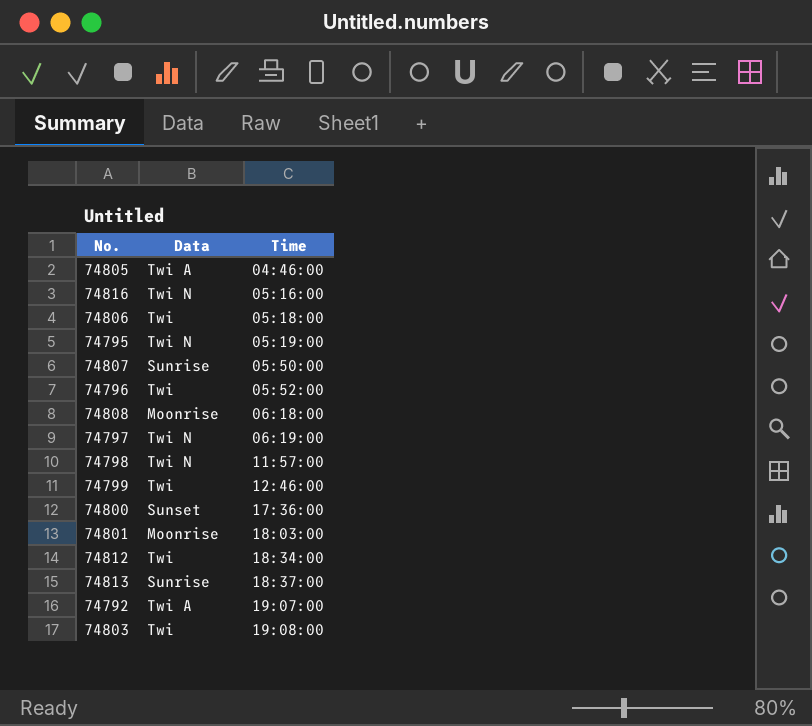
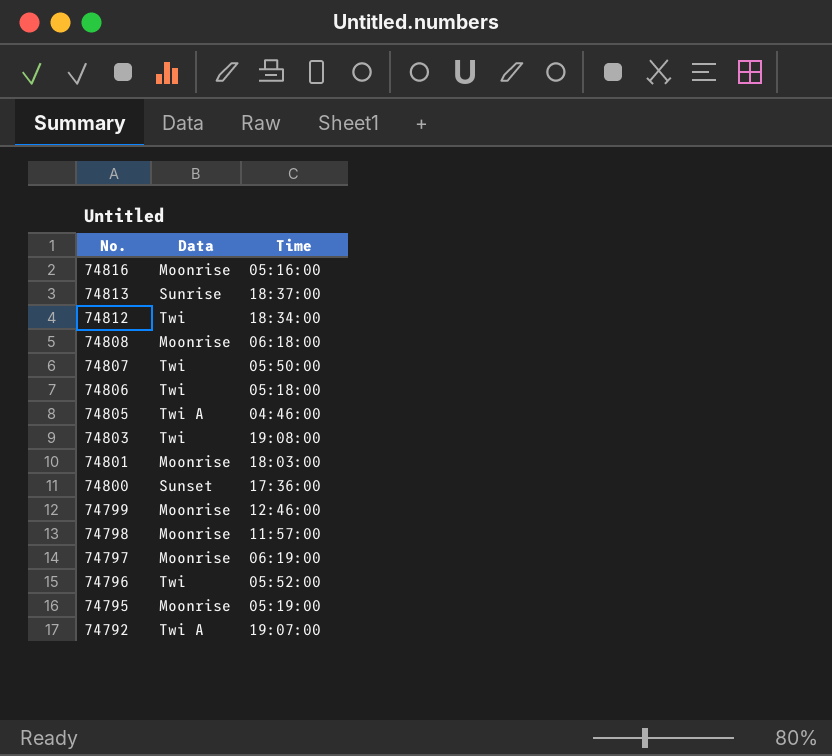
row order: Time ascending -> No. descending
74816 | Data: Twi N -> Moonrise
74807 | Data: Sunrise -> Twi
74799 | Data: Twi -> Moonrise
74798 | Data: Twi N -> Moonrise
74797 | Data: Twi N -> Moonrise
74795 | Data: Twi N -> Moonrise

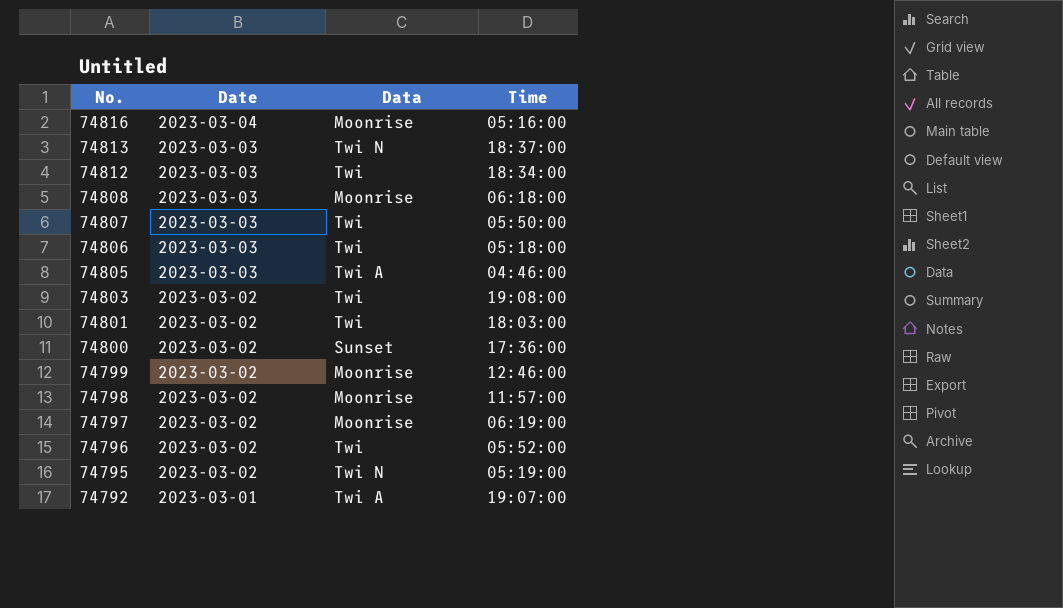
column Date | position: none -> 2
74813 | Data: Sunrise -> Twi N
74801 | Data: Moonrise -> Twi
74795 | Data: Moonrise -> Twi N

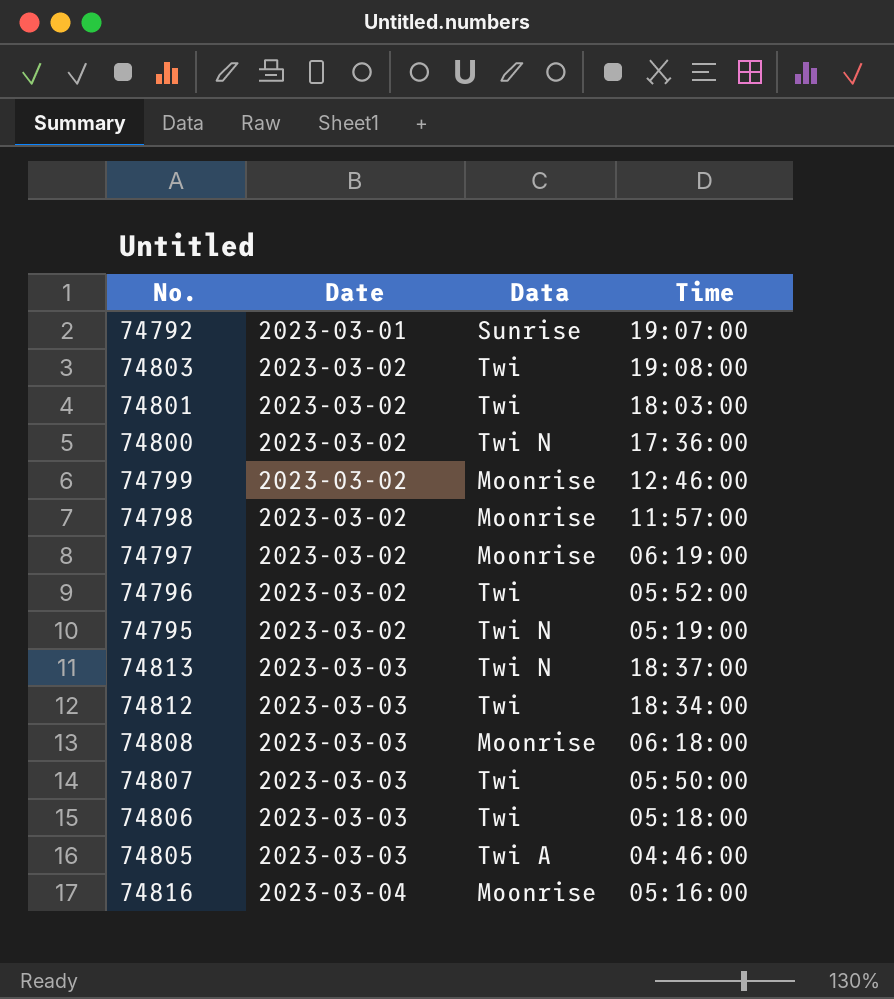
row order: No. descending -> Date ascending
74792 | Data: Twi A -> Sunrise
74800 | Data: Sunset -> Twi N

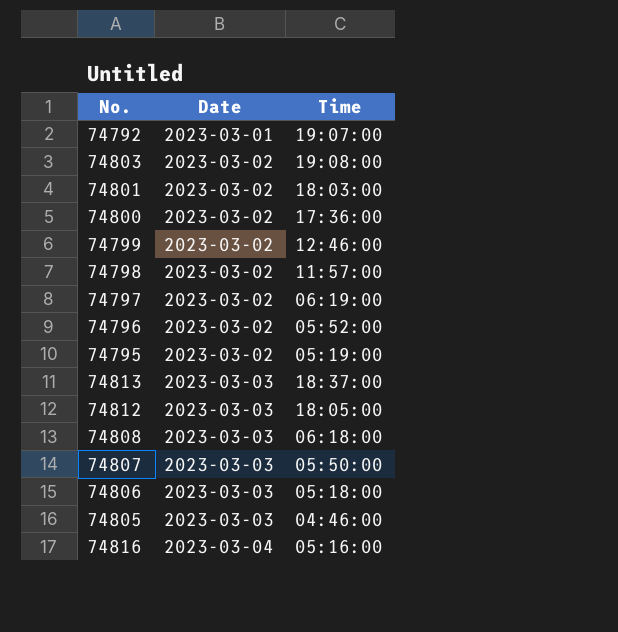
column Data | position: 3 -> none
74812 | Time: 18:34:00 -> 18:05:00

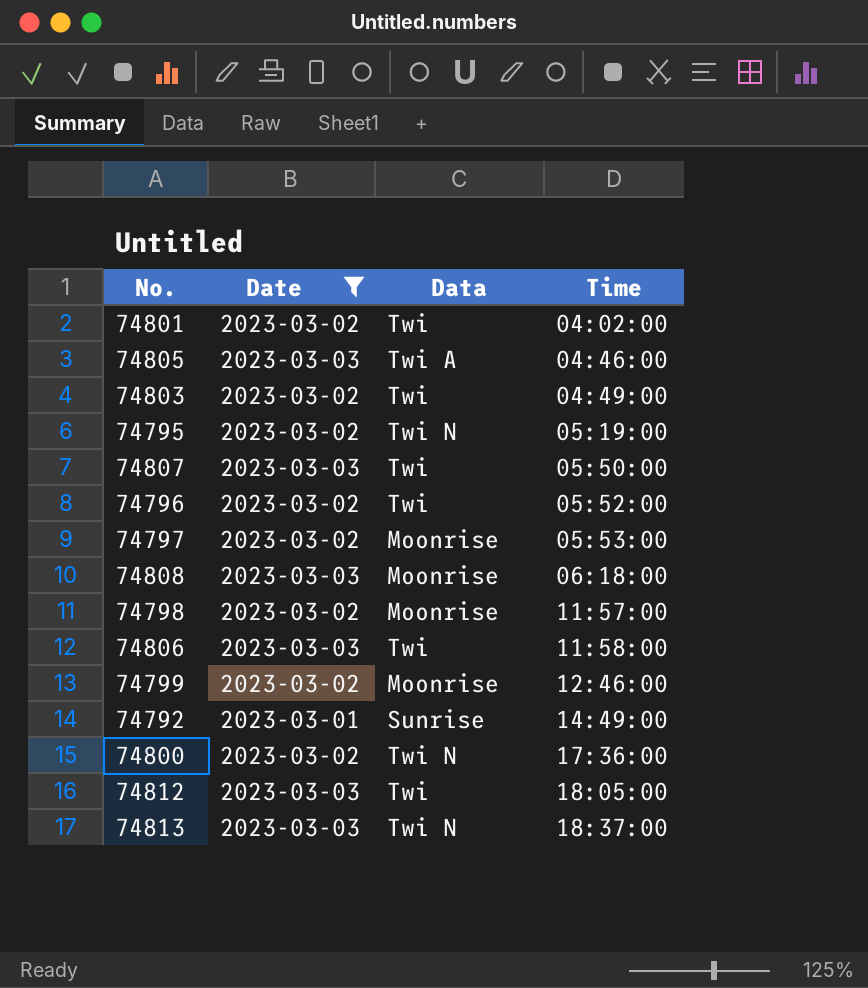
filter: none -> Date != 2023-03-04
row order: Date ascending -> Time ascending
column Data | position: none -> 3
74801 | Time: 18:03:00 -> 04:02:00
74803 | Time: 19:08:00 -> 04:49:00
74797 | Time: 06:19:00 -> 05:53:00
74806 | Time: 05:18:00 -> 11:58:00
74792 | Time: 19:07:00 -> 14:49:00

